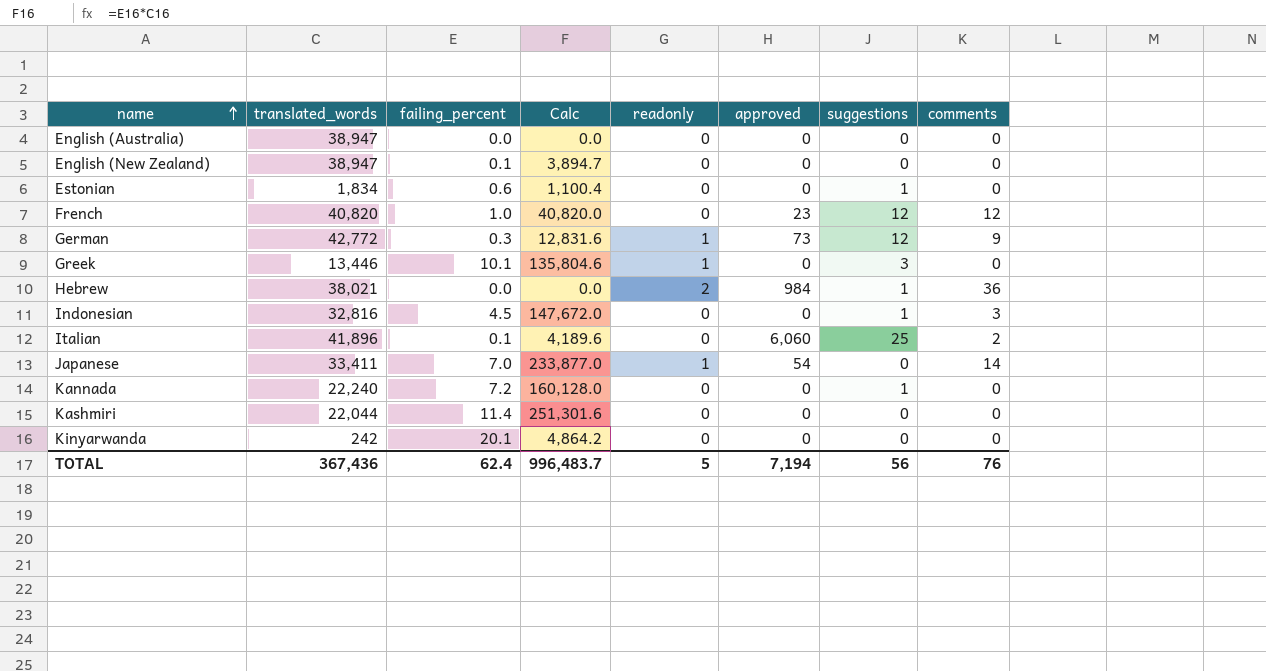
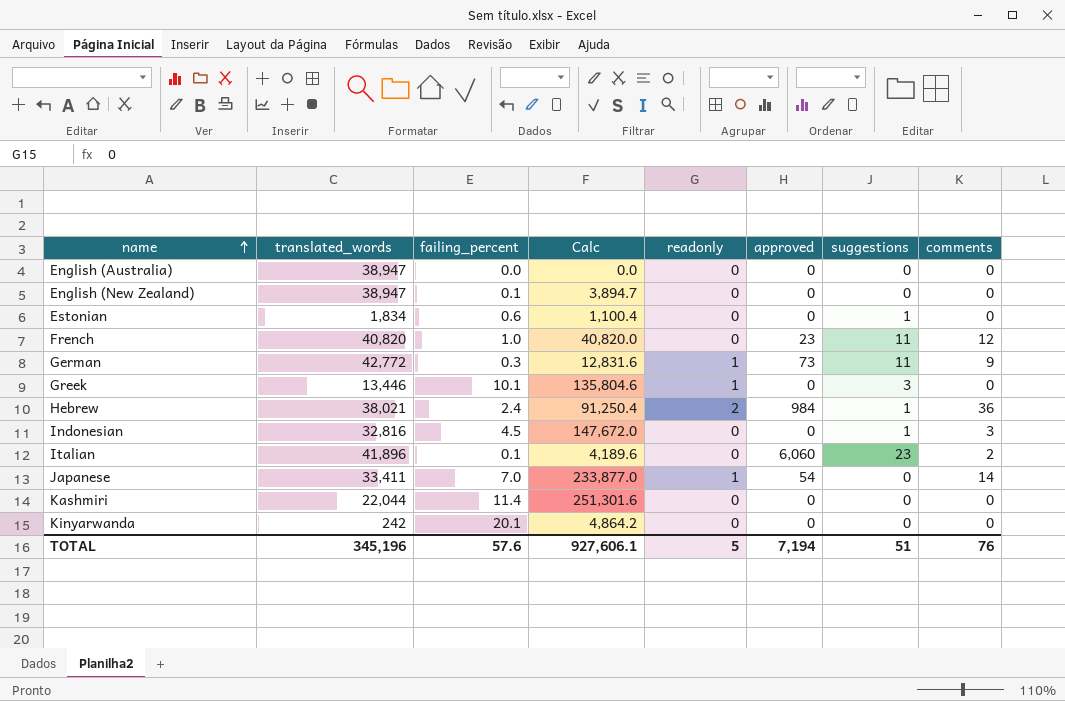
row Kannada: 22,240 | 7.2 | 160,128.0 | 0 | 0 | 1 | 0 -> none
French | suggestions: 12 -> 11
German | suggestions: 12 -> 11
Hebrew | failing_percent: 0.0 -> 2.4
Hebrew | Calc: 0.0 -> 91,250.4
Italian | suggestions: 25 -> 23
TOTAL | translated_words: 367,436 -> 345,196
TOTAL | failing_percent: 62.4 -> 57.6
TOTAL | Calc: 996,483.7 -> 927,606.1
TOTAL | suggestions: 56 -> 51

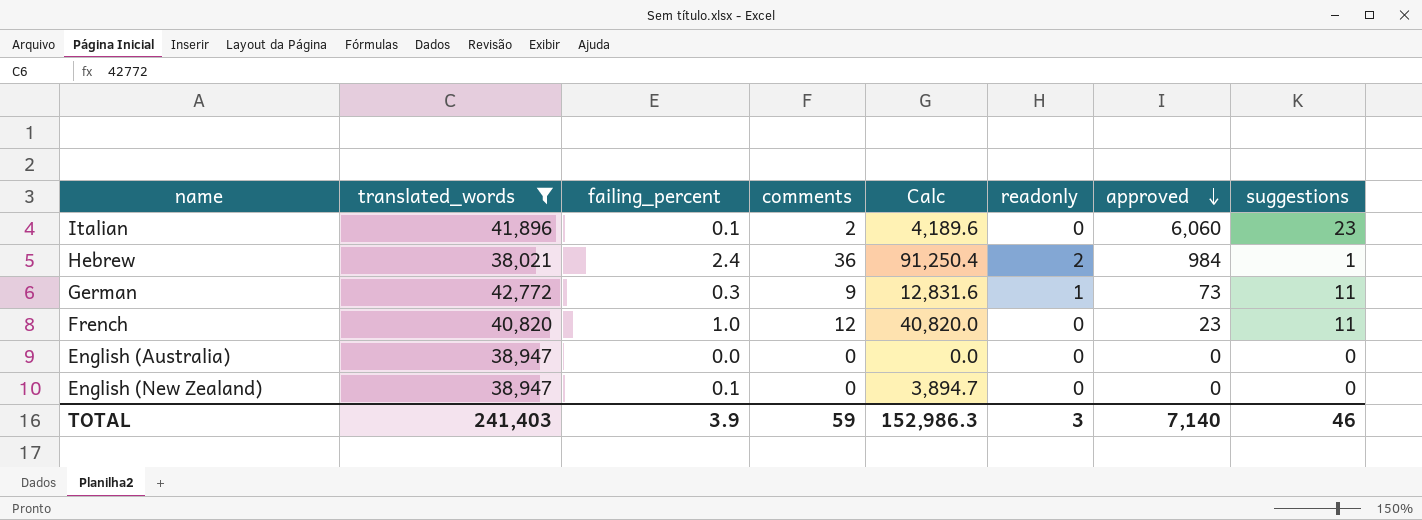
filter: none -> translated_words >= 38,021
row order: name ascending -> approved descending
column comments | position: 8 -> 4
TOTAL | translated_words: 345,196 -> 241,403
TOTAL | failing_percent: 57.6 -> 3.9
TOTAL | comments: 76 -> 59
TOTAL | Calc: 927,606.1 -> 152,986.3
TOTAL | readonly: 5 -> 3
TOTAL | approved: 7,194 -> 7,140
TOTAL | suggestions: 51 -> 46

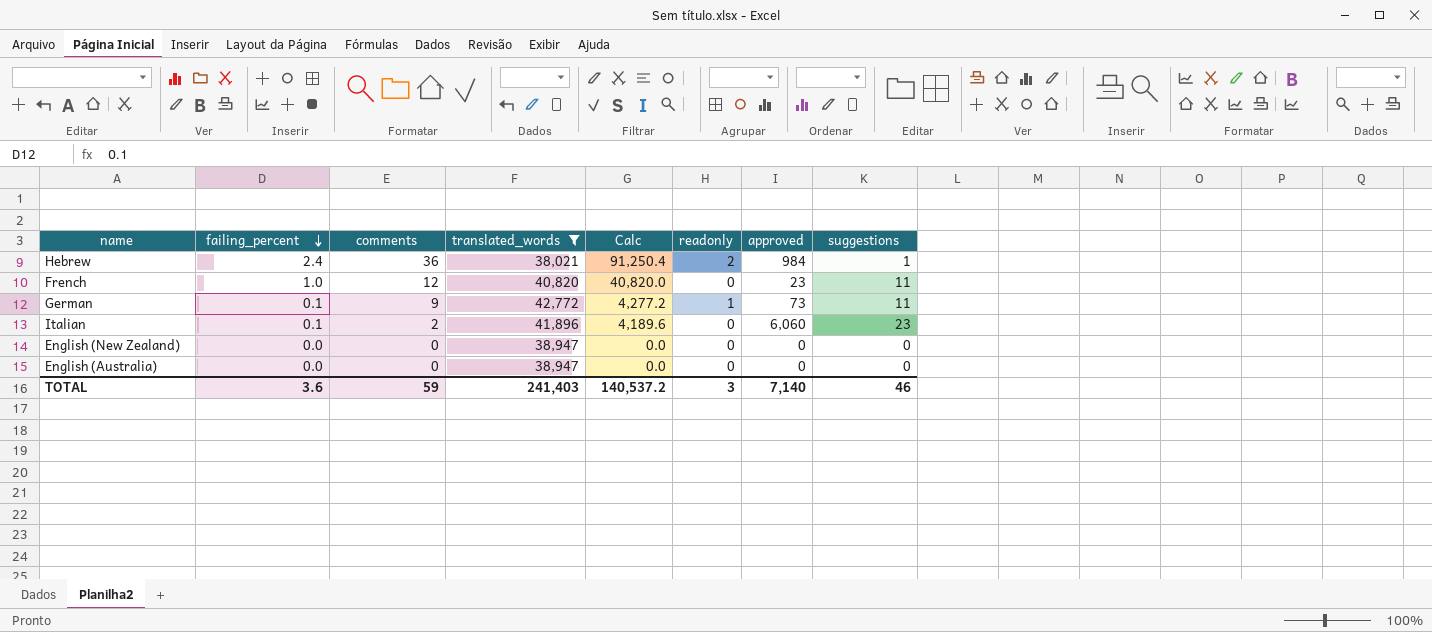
row order: approved descending -> failing_percent descending
column translated_words | position: 2 -> 4
German | failing_percent: 0.3 -> 0.1
German | Calc: 12,831.6 -> 4,277.2
English (New Zealand) | failing_percent: 0.1 -> 0.0
English (New Zealand) | Calc: 3,894.7 -> 0.0
TOTAL | failing_percent: 3.9 -> 3.6
TOTAL | Calc: 152,986.3 -> 140,537.2

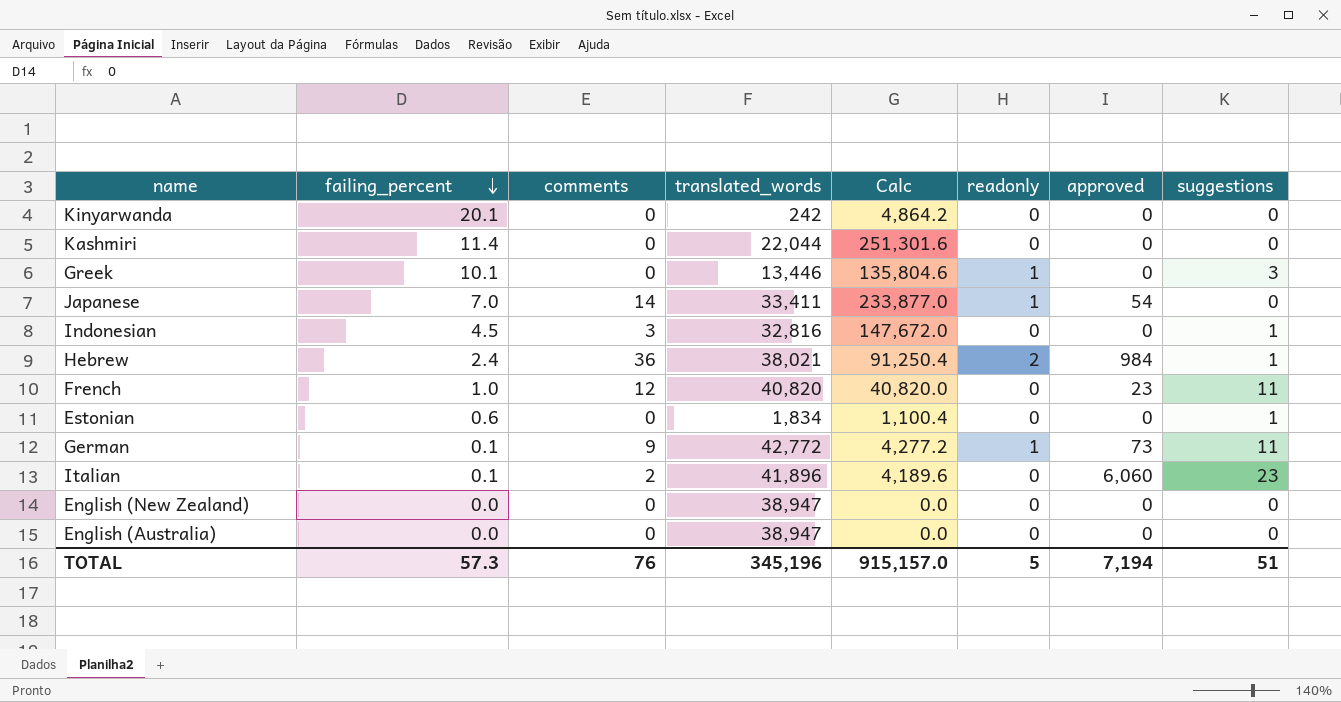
filter: translated_words >= 38,021 -> none
TOTAL | failing_percent: 3.6 -> 57.3
TOTAL | comments: 59 -> 76
TOTAL | translated_words: 241,403 -> 345,196
TOTAL | Calc: 140,537.2 -> 915,157.0
TOTAL | readonly: 3 -> 5
TOTAL | approved: 7,140 -> 7,194
TOTAL | suggestions: 46 -> 51

